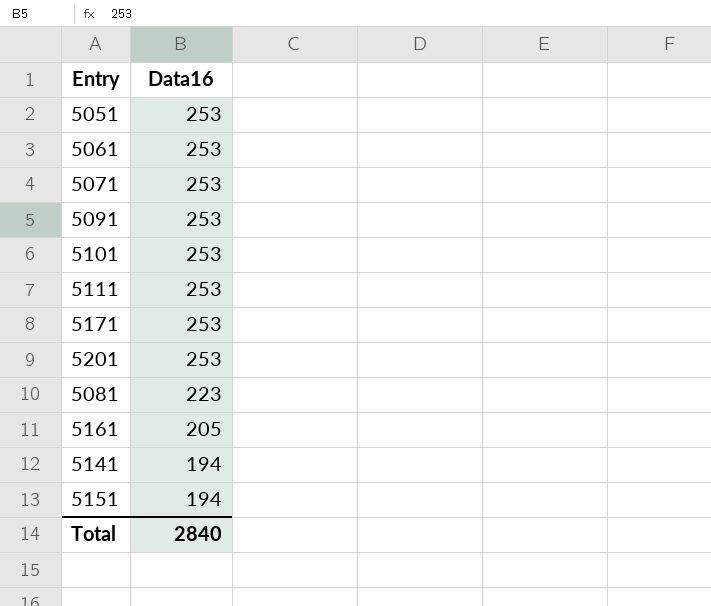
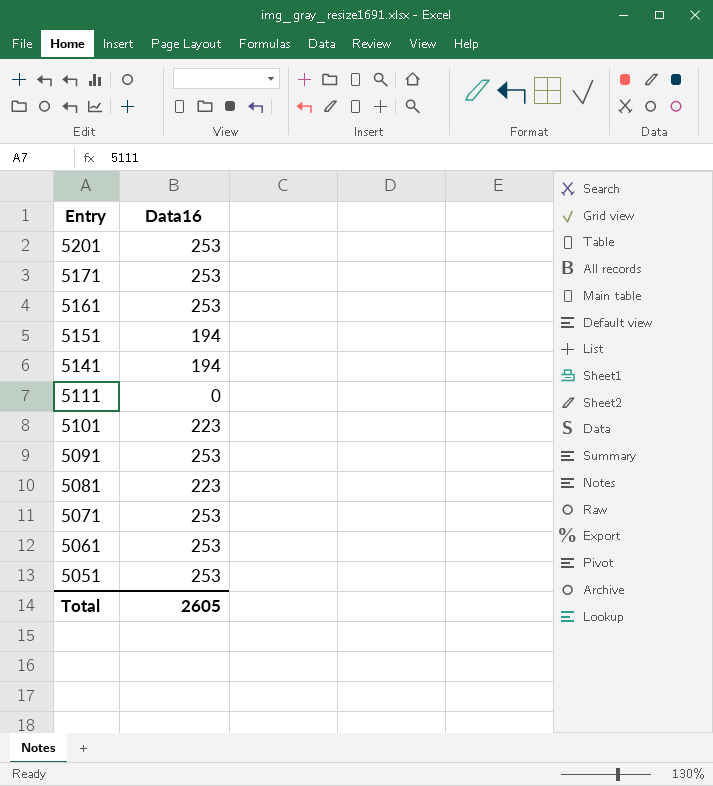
row order: Data16 descending -> Entry descending
5161 | Data16: 205 -> 253
5111 | Data16: 253 -> 0
5101 | Data16: 253 -> 223
Total | Data16: 2840 -> 2605

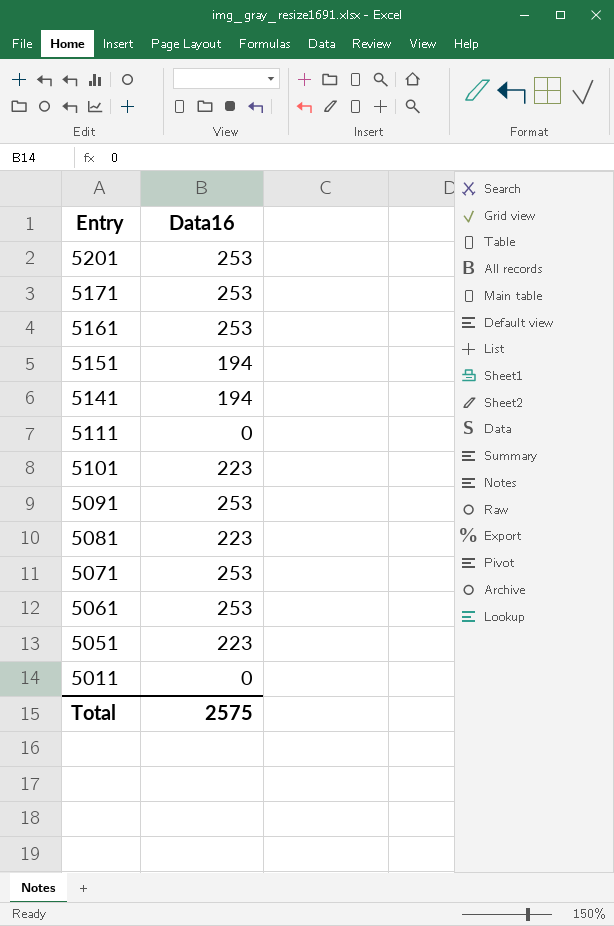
5051 | Data16: 253 -> 223
row 5011: none -> 0
Total | Data16: 2605 -> 2575

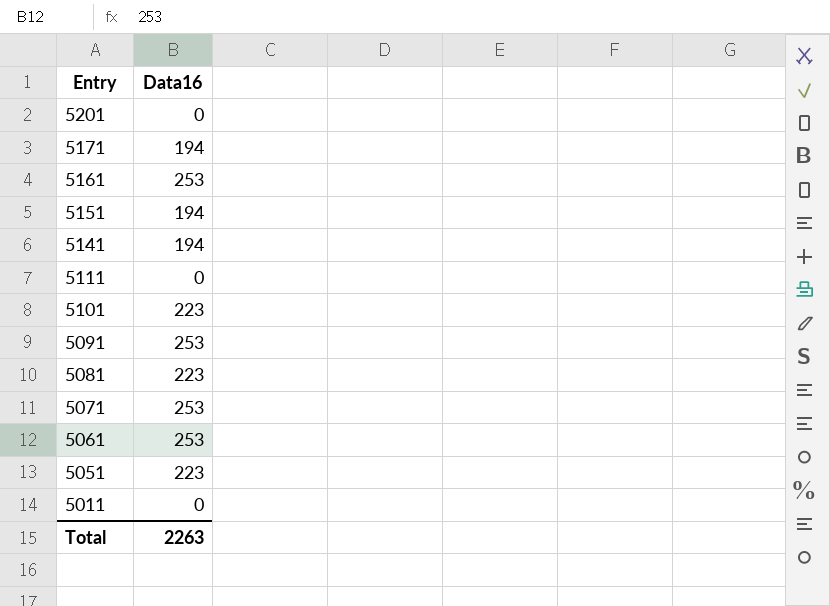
5201 | Data16: 253 -> 0
5171 | Data16: 253 -> 194
Total | Data16: 2575 -> 2263

